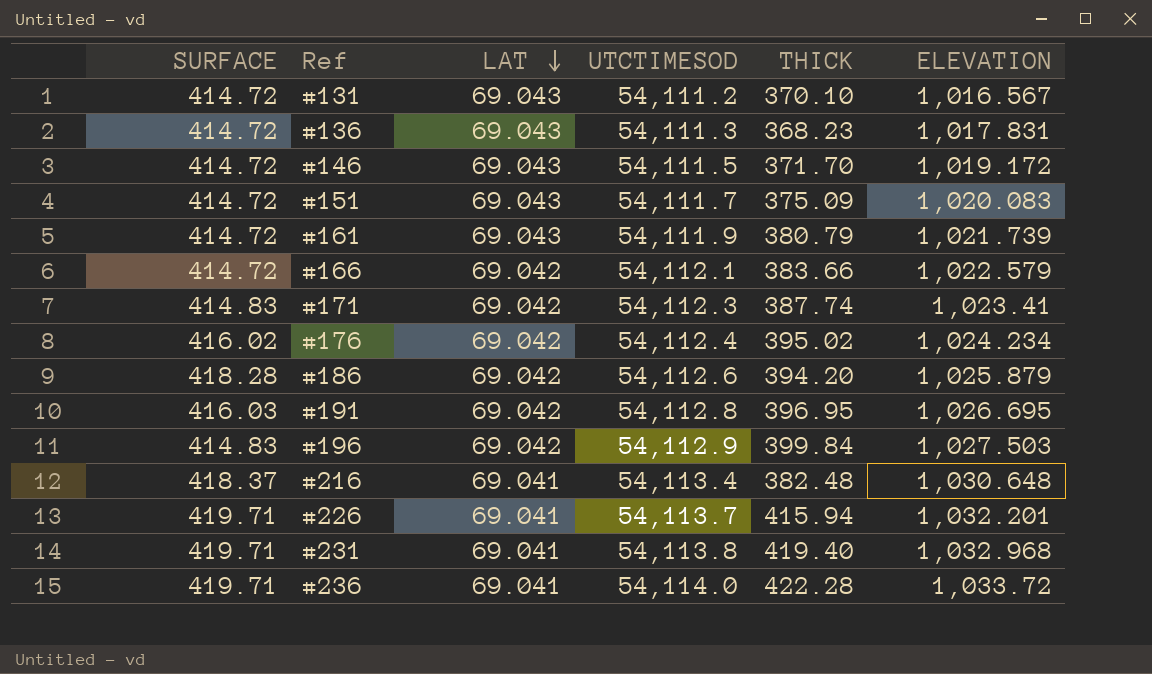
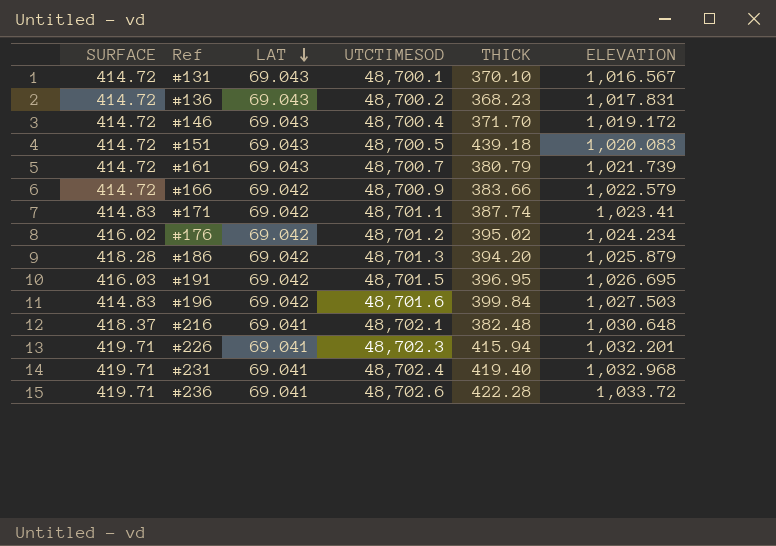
#131 | UTCTIMESOD: 54,111.2 -> 48,700.1
#136 | UTCTIMESOD: 54,111.3 -> 48,700.2
#146 | UTCTIMESOD: 54,111.5 -> 48,700.4
#151 | UTCTIMESOD: 54,111.7 -> 48,700.5
#151 | THICK: 375.09 -> 439.18
#161 | UTCTIMESOD: 54,111.9 -> 48,700.7
#166 | UTCTIMESOD: 54,112.1 -> 48,700.9
#171 | UTCTIMESOD: 54,112.3 -> 48,701.1
#176 | UTCTIMESOD: 54,112.4 -> 48,701.2
#186 | UTCTIMESOD: 54,112.6 -> 48,701.3
#191 | UTCTIMESOD: 54,112.8 -> 48,701.5
#196 | UTCTIMESOD: 54,112.9 -> 48,701.6
#216 | UTCTIMESOD: 54,113.4 -> 48,702.1
#226 | UTCTIMESOD: 54,113.7 -> 48,702.3
#231 | UTCTIMESOD: 54,113.8 -> 48,702.4
#236 | UTCTIMESOD: 54,114.0 -> 48,702.6

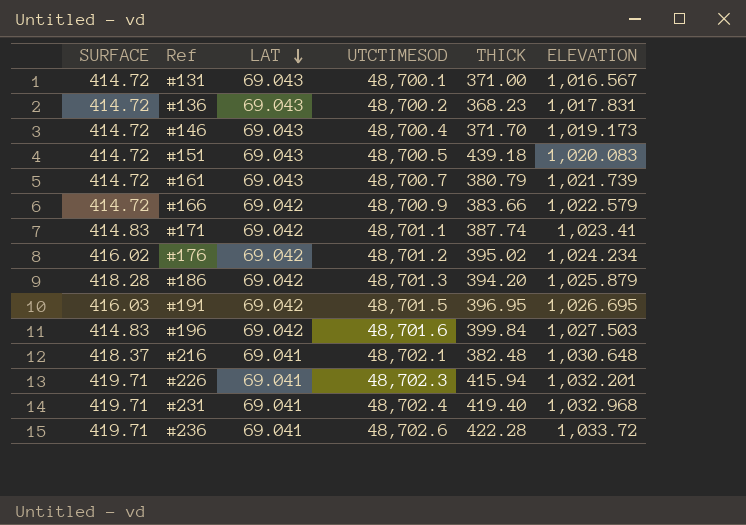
#131 | THICK: 370.10 -> 371.00
#146 | ELEVATION: 1,019.172 -> 1,019.173

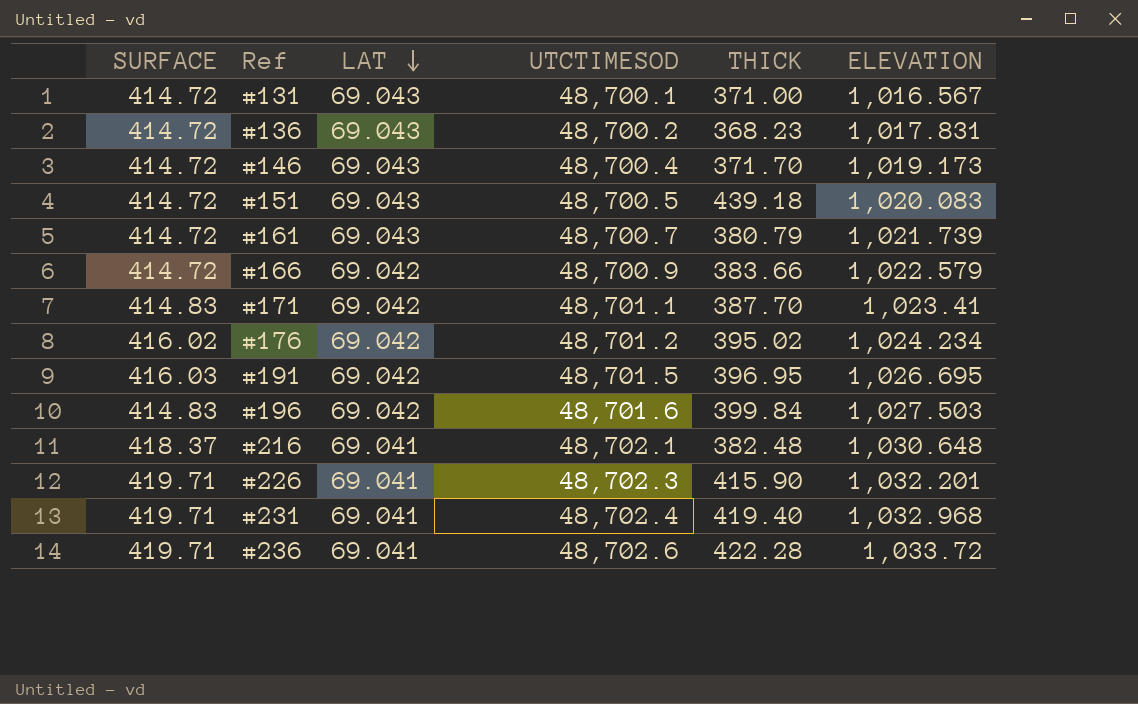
row #186: 418.28 | 69.042 | 48,701.3 | 394.20 | 1,025.879 -> none
#171 | THICK: 387.74 -> 387.70
#226 | THICK: 415.94 -> 415.90

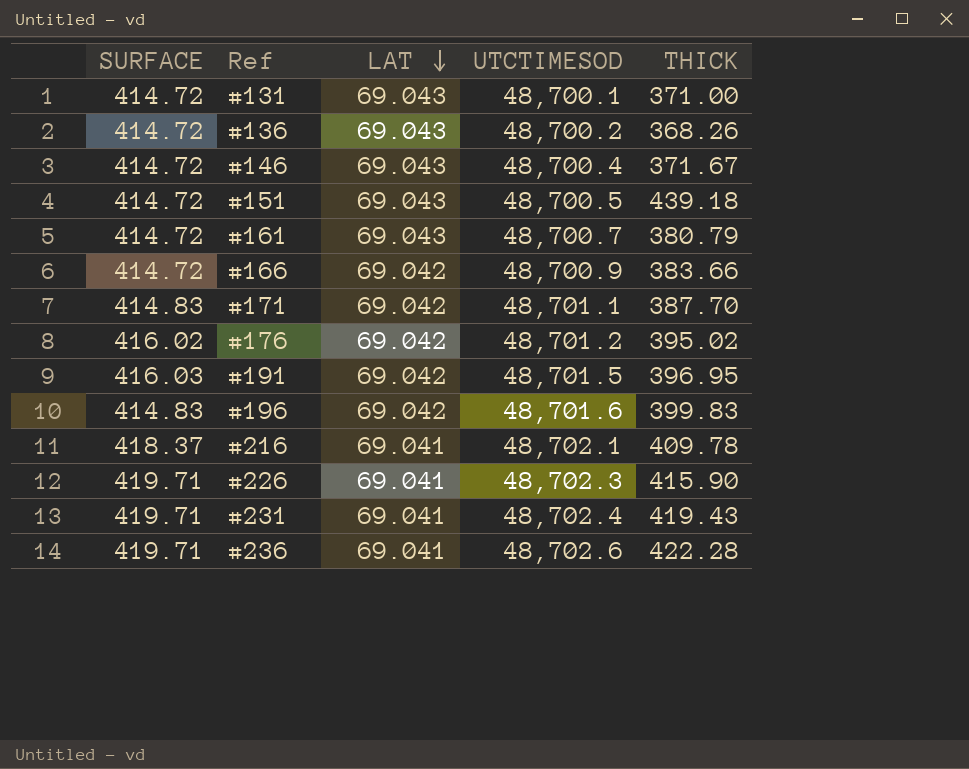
column ELEVATION | position: 6 -> none
#136 | THICK: 368.23 -> 368.26
#146 | THICK: 371.70 -> 371.67
#196 | THICK: 399.84 -> 399.83
#216 | THICK: 382.48 -> 409.78
#231 | THICK: 419.40 -> 419.43

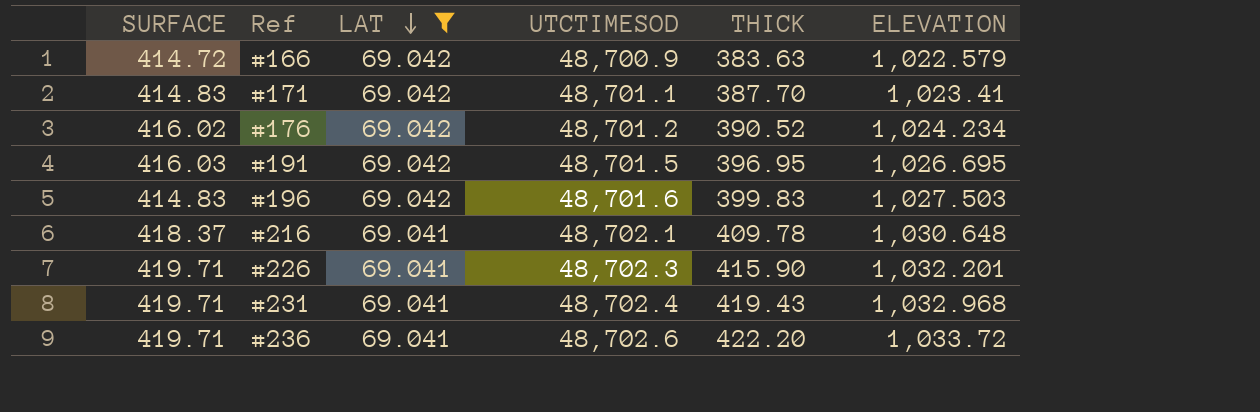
filter: none -> LAT != 69.043
column ELEVATION | position: none -> 6
#166 | THICK: 383.66 -> 383.63
#176 | THICK: 395.02 -> 390.52
#236 | THICK: 422.28 -> 422.20

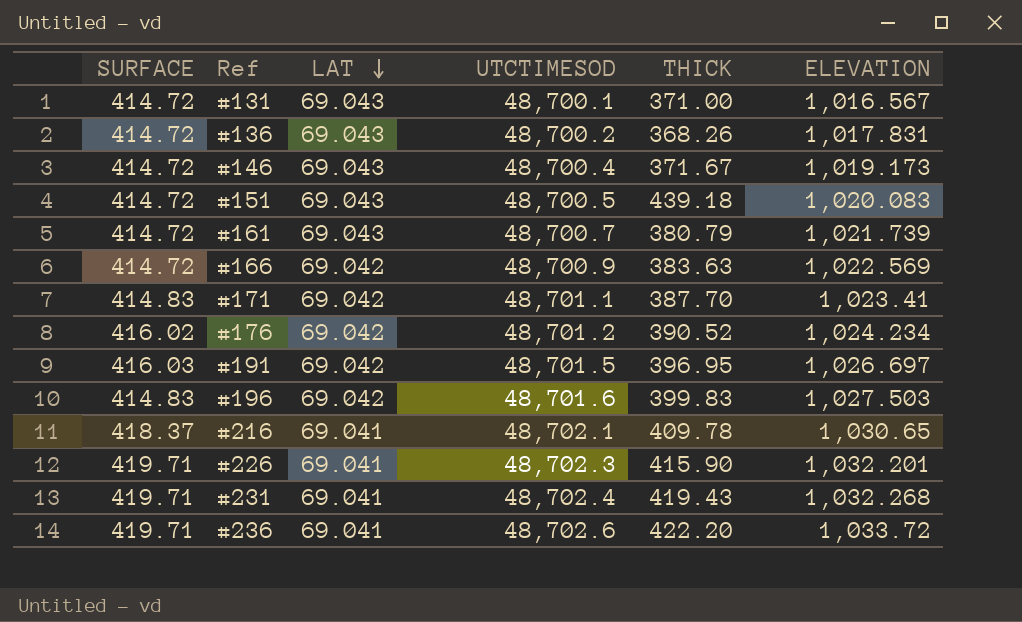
filter: LAT != 69.043 -> none
#166 | ELEVATION: 1,022.579 -> 1,022.569
#191 | ELEVATION: 1,026.695 -> 1,026.697
#216 | ELEVATION: 1,030.648 -> 1,030.65
#231 | ELEVATION: 1,032.968 -> 1,032.268

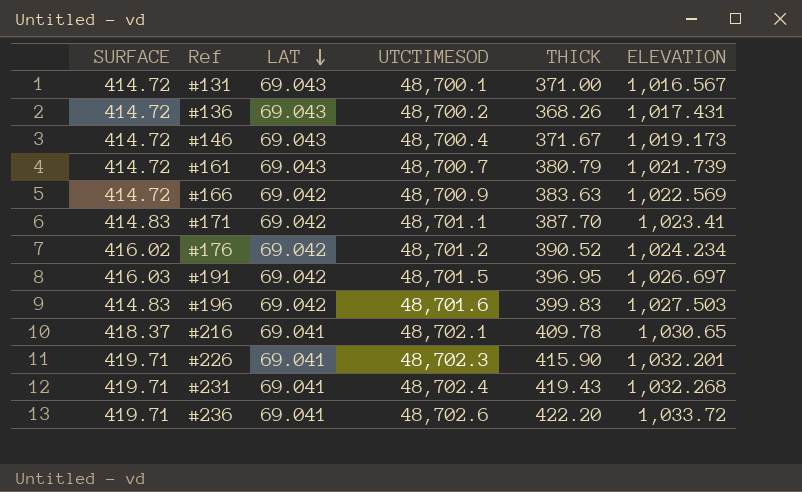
row #151: 414.72 | 69.043 | 48,700.5 | 439.18 | 1,020.083 -> none
#136 | ELEVATION: 1,017.831 -> 1,017.431

